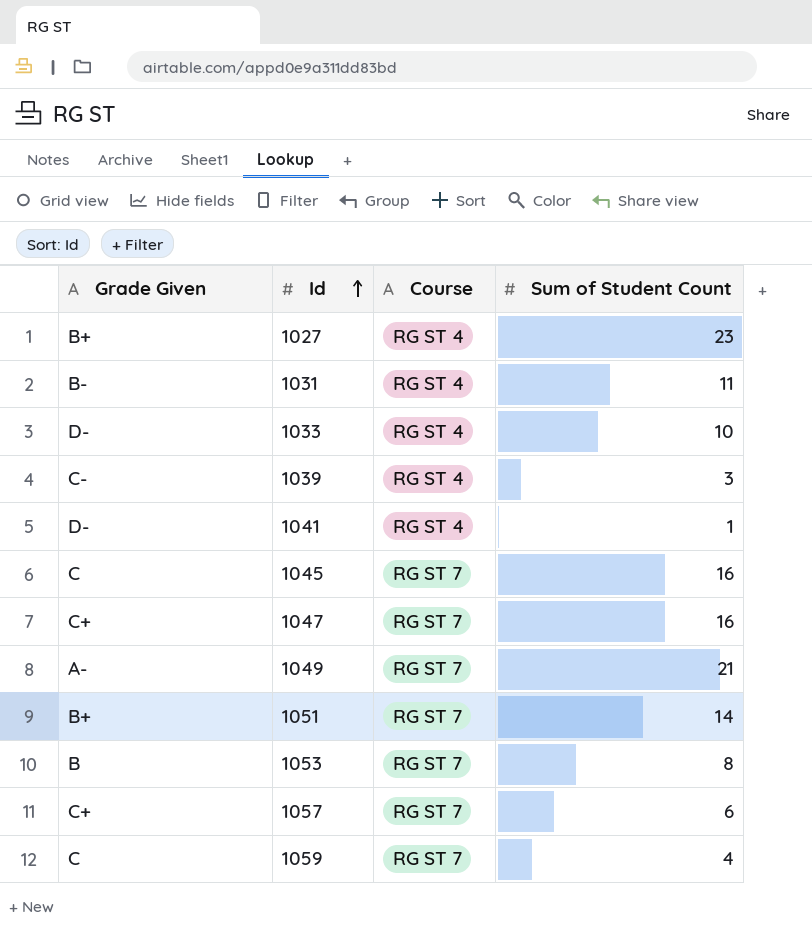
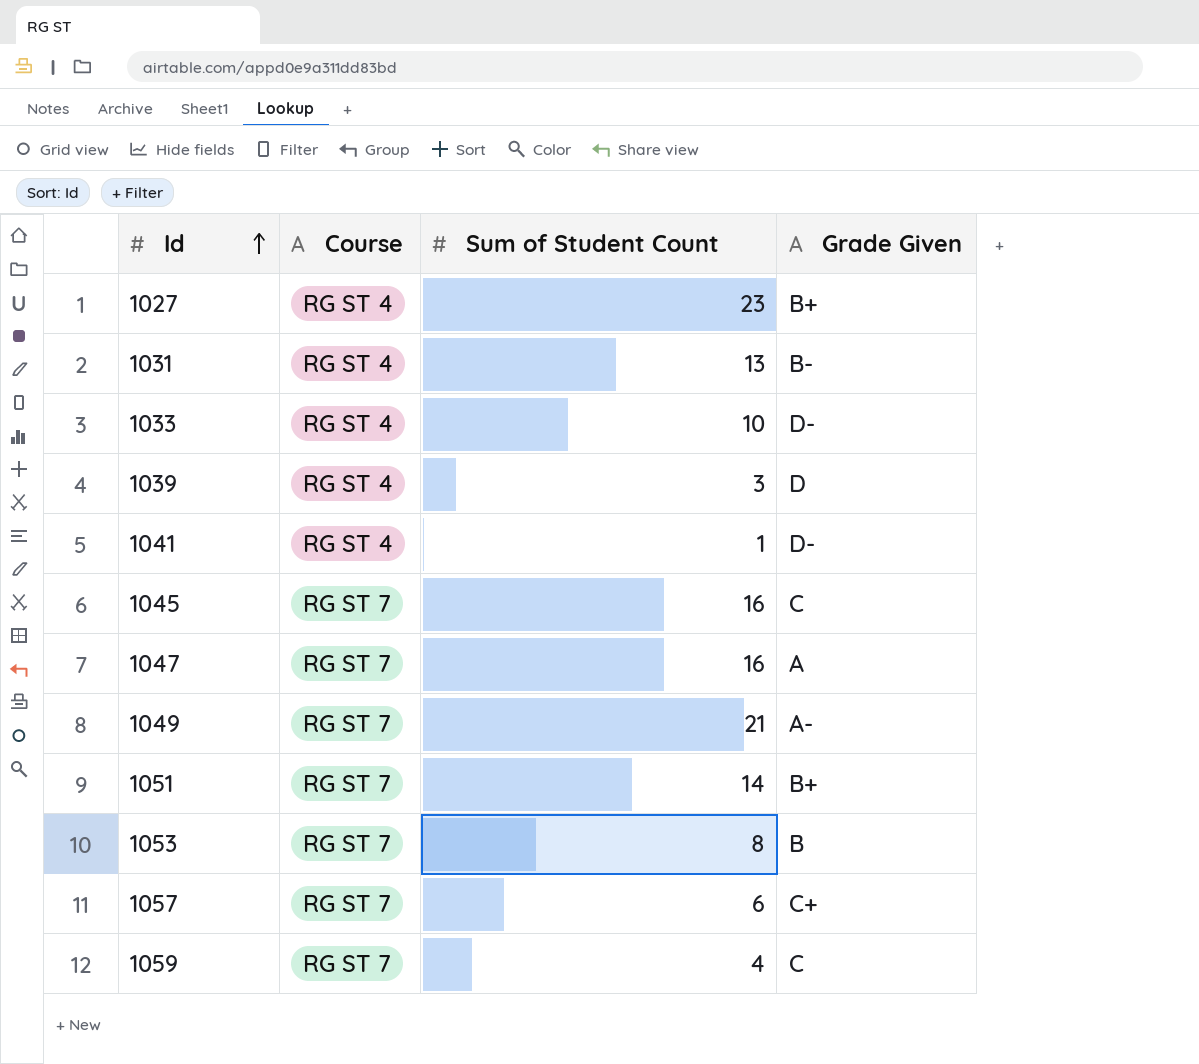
column Grade Given | position: 1 -> 4
1031 | Sum of Student Count: 11 -> 13
1039 | Grade Given: C- -> D
1047 | Grade Given: C+ -> A

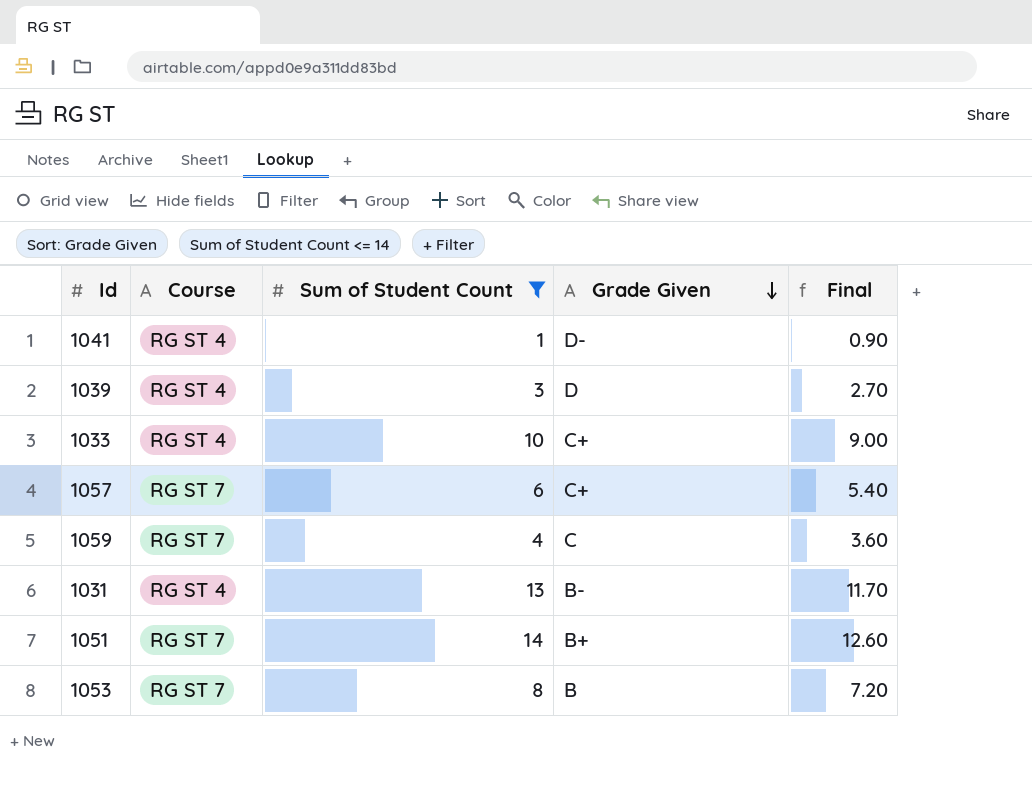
filter: none -> Sum of Student Count <= 14
row order: Id ascending -> Grade Given descending
column Final | formula: none -> [Sum of Student Count] * 0.9
1033 | Grade Given: D- -> C+

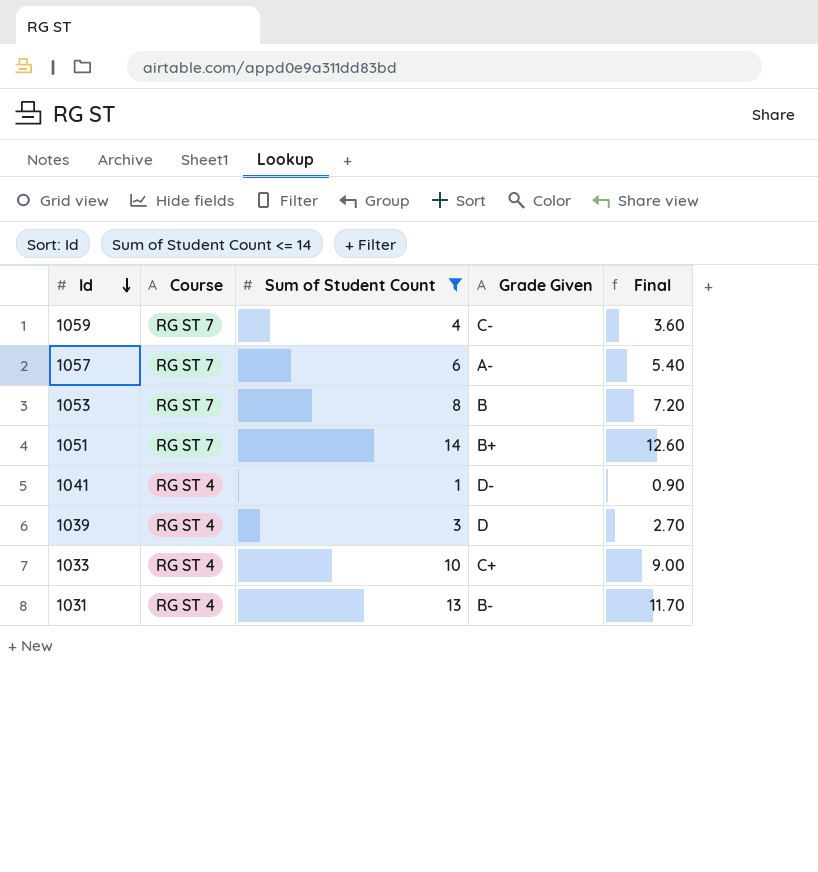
row order: Grade Given descending -> Id descending
1059 | Grade Given: C -> C-
1057 | Grade Given: C+ -> A-

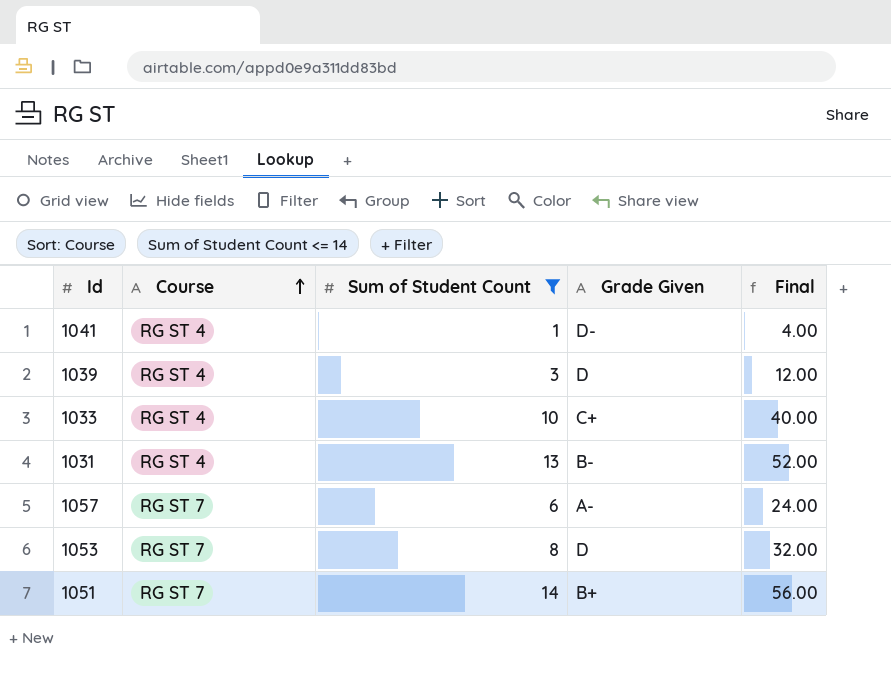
row order: Id descending -> Course ascending
column Final | formula: [Sum of Student Count] * 0.9 -> [Sum of Student Count] * 4
row 1059: RG ST 7 | 4 | C- | 3.60 -> none
1053 | Grade Given: B -> D

